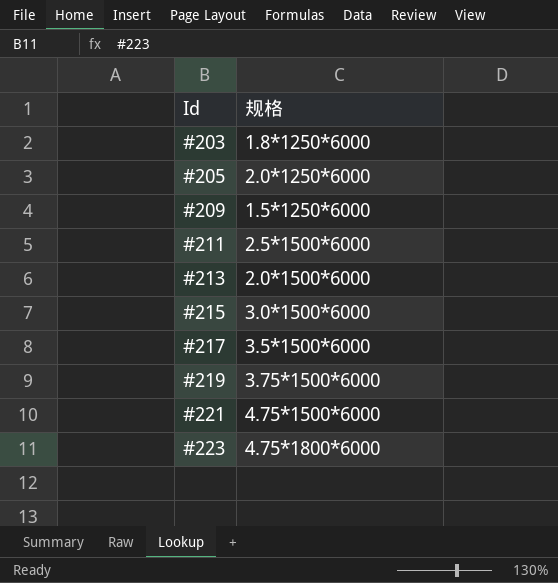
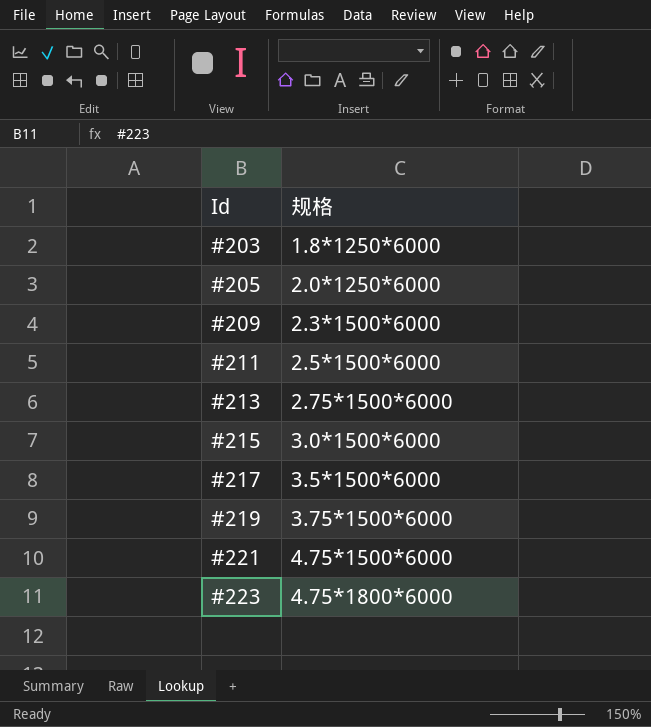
#209 | 规格: 1.5*1250*6000 -> 2.3*1500*6000
#213 | 规格: 2.0*1500*6000 -> 2.75*1500*6000

